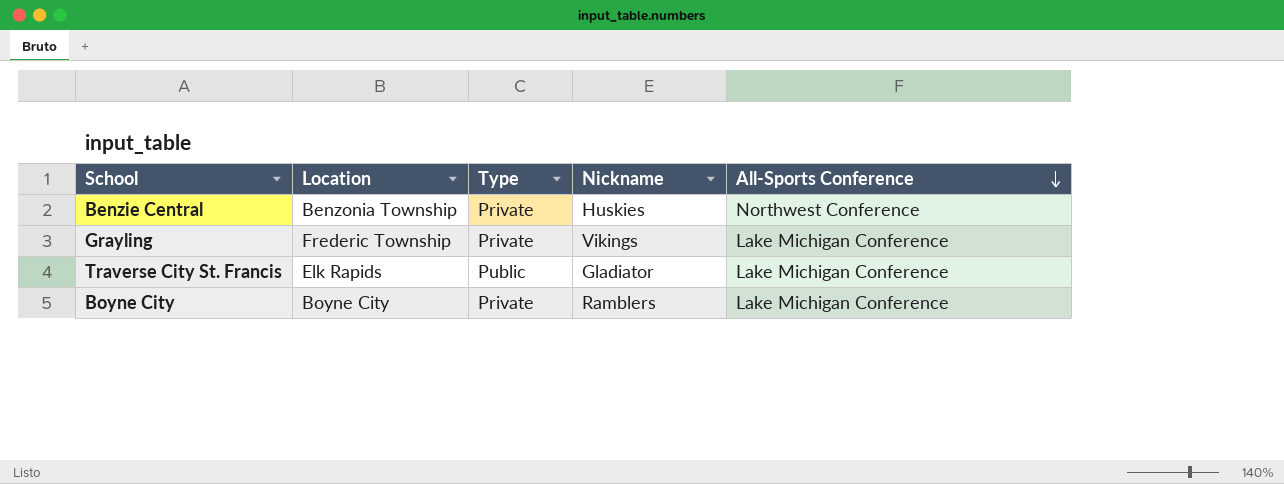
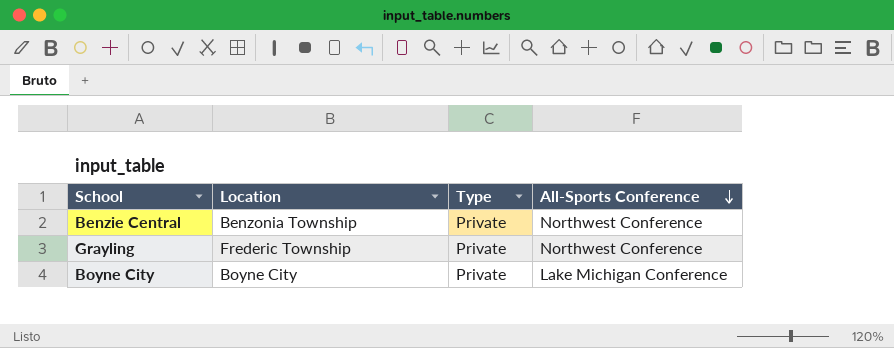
column Nickname | position: 4 -> none
row Traverse City St. Francis: Elk Rapids | Public | Gladiator | Lake Michigan Conference -> none
Grayling | All-Sports Conference: Lake Michigan Conference -> Northwest Conference

